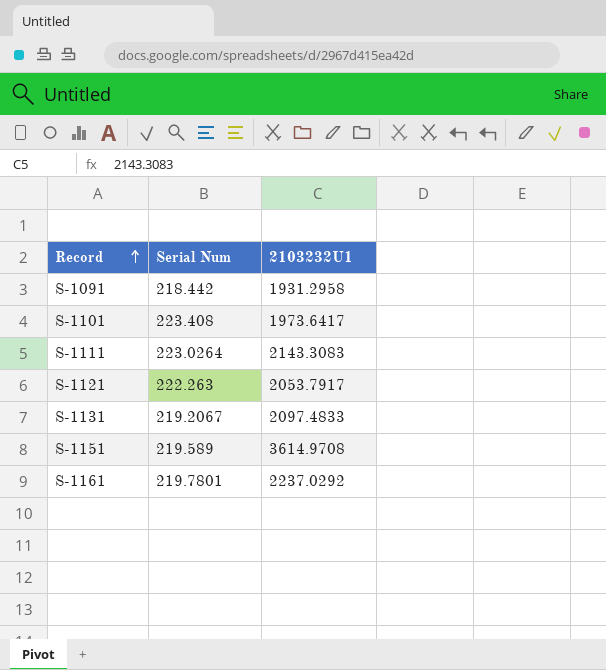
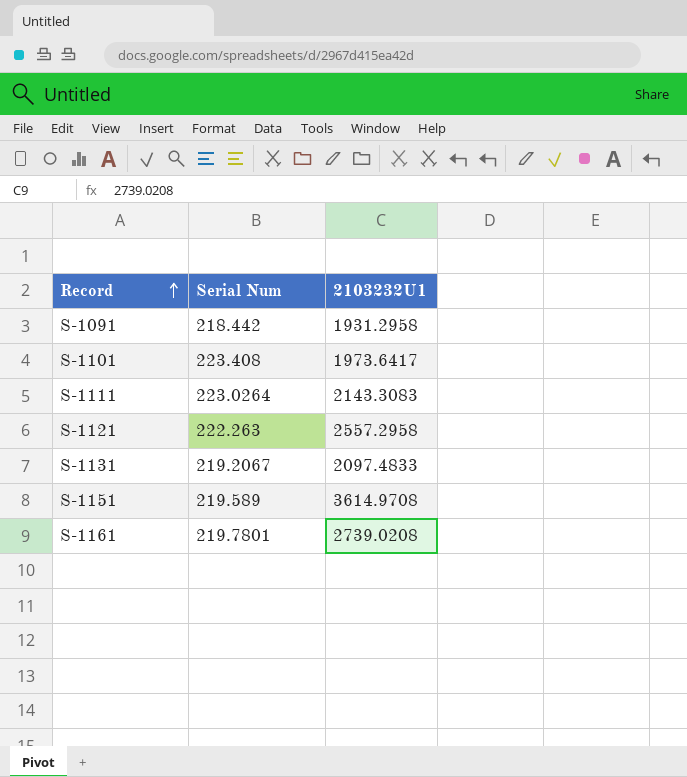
S-1121 | 2103232U1: 2053.7917 -> 2557.2958
S-1161 | 2103232U1: 2237.0292 -> 2739.0208

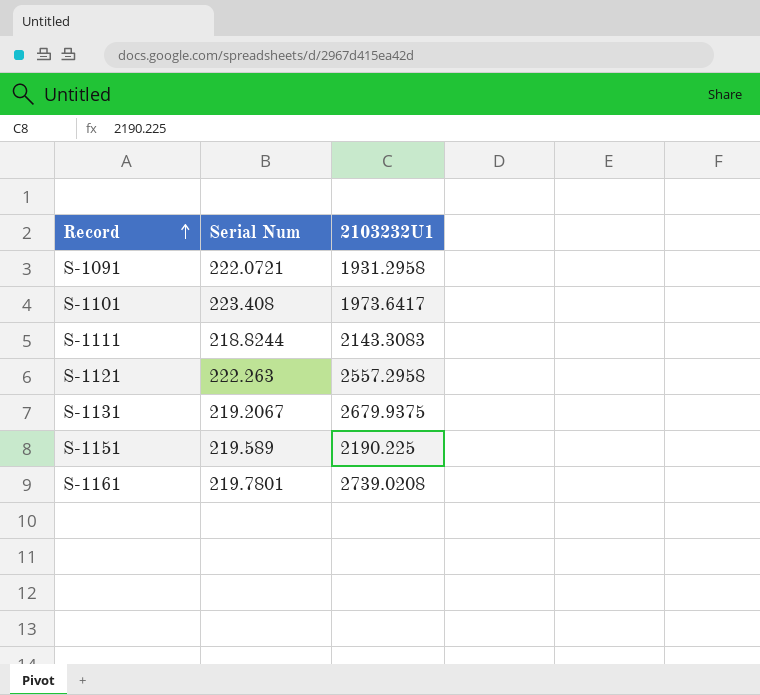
S-1091 | Serial Num: 218.442 -> 222.0721
S-1111 | Serial Num: 223.0264 -> 218.8244
S-1131 | 2103232U1: 2097.4833 -> 2679.9375
S-1151 | 2103232U1: 3614.9708 -> 2190.225

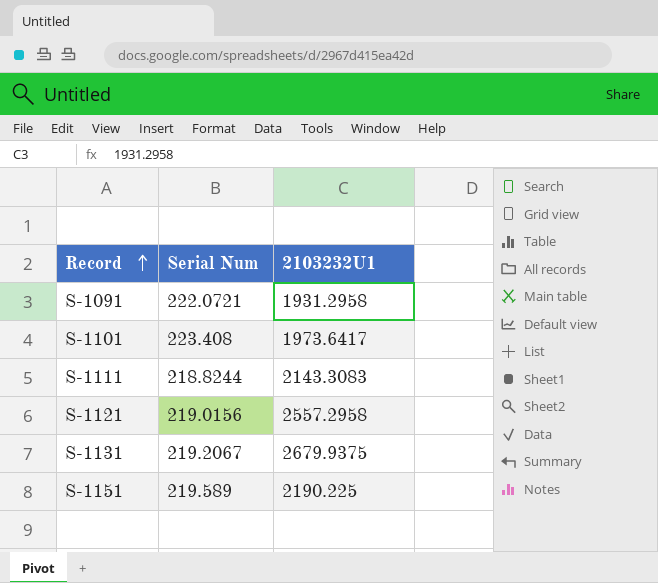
row S-1161: 219.7801 | 2739.0208 -> none
S-1121 | Serial Num: 222.263 -> 219.0156

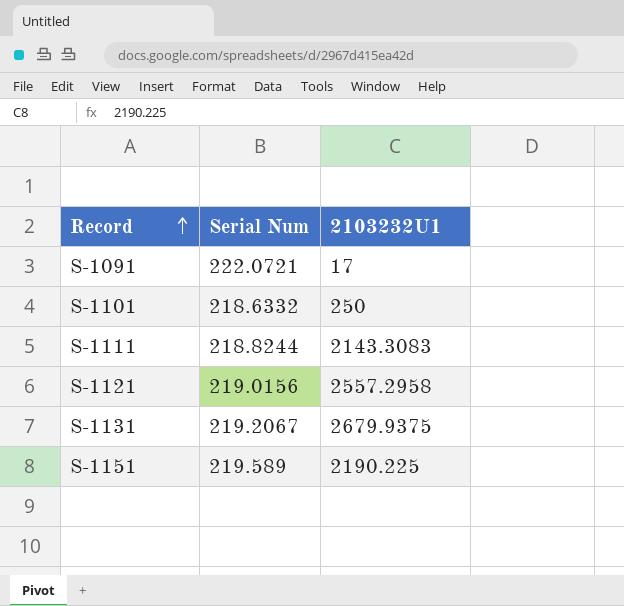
S-1091 | 2103232U1: 1931.2958 -> 17
S-1101 | Serial Num: 223.408 -> 218.6332
S-1101 | 2103232U1: 1973.6417 -> 250

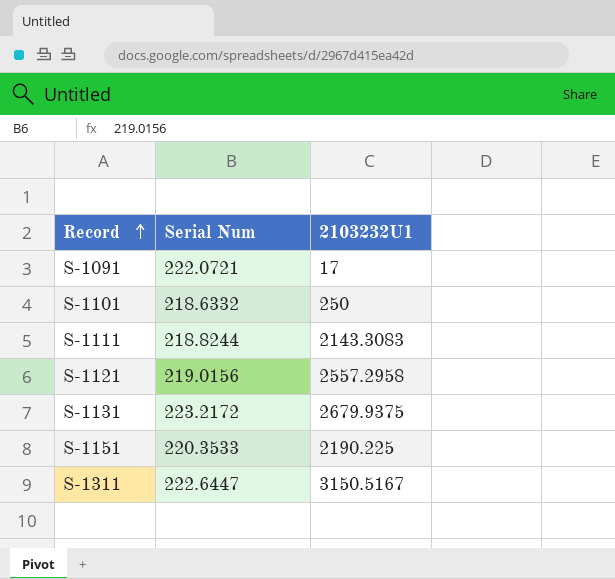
S-1131 | Serial Num: 219.2067 -> 223.2172
S-1151 | Serial Num: 219.589 -> 220.3533
row S-1311: none -> 222.6447 | 3150.5167

